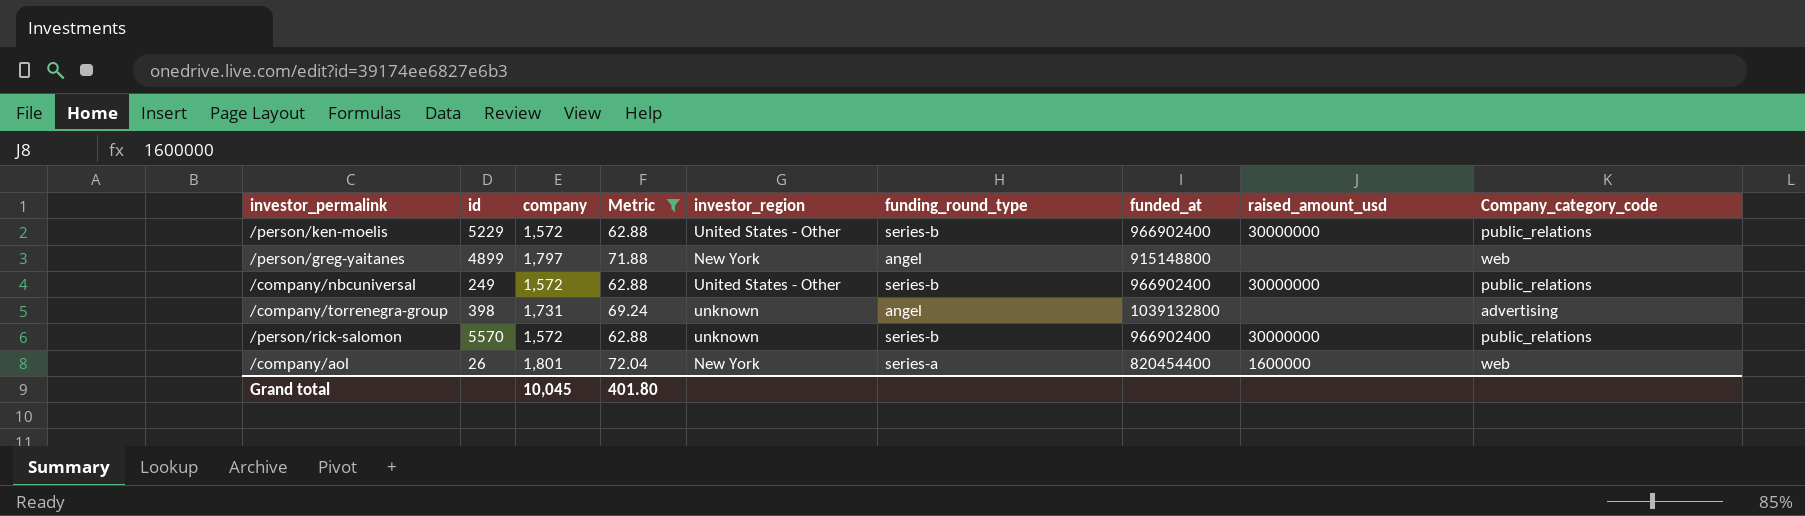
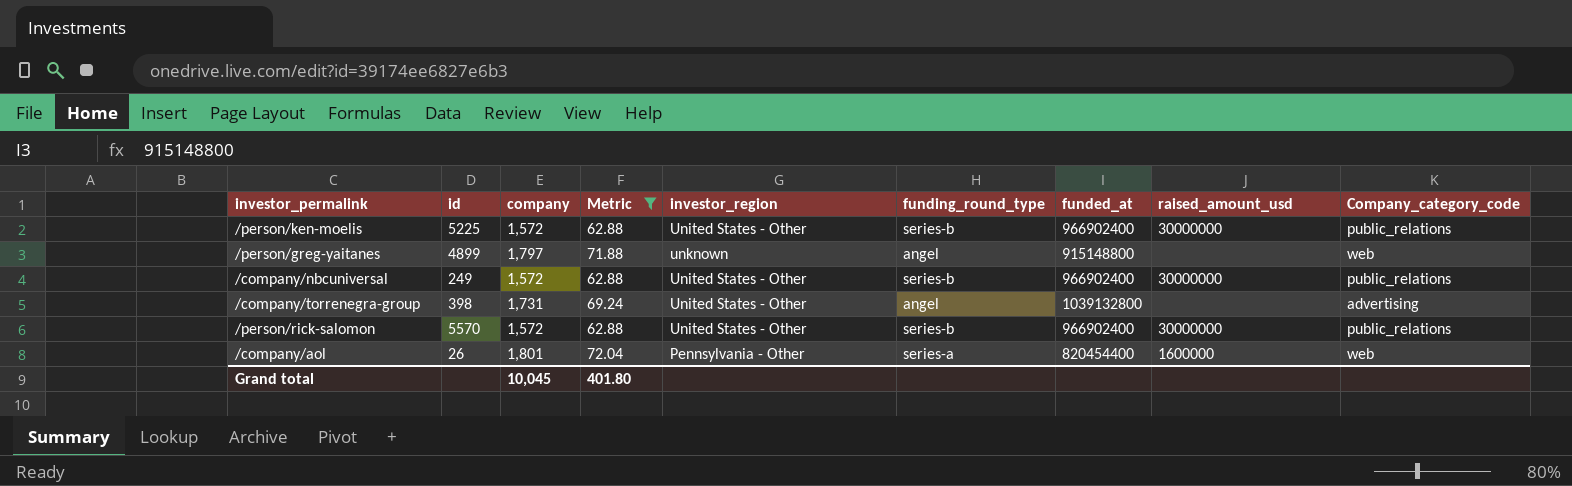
/person/ken-moelis | id: 5229 -> 5225
/person/greg-yaitanes | investor_region: New York -> unknown
/company/torrenegra-group | investor_region: unknown -> United States - Other
/person/rick-salomon | investor_region: unknown -> United States - Other
/company/aol | investor_region: New York -> Pennsylvania - Other

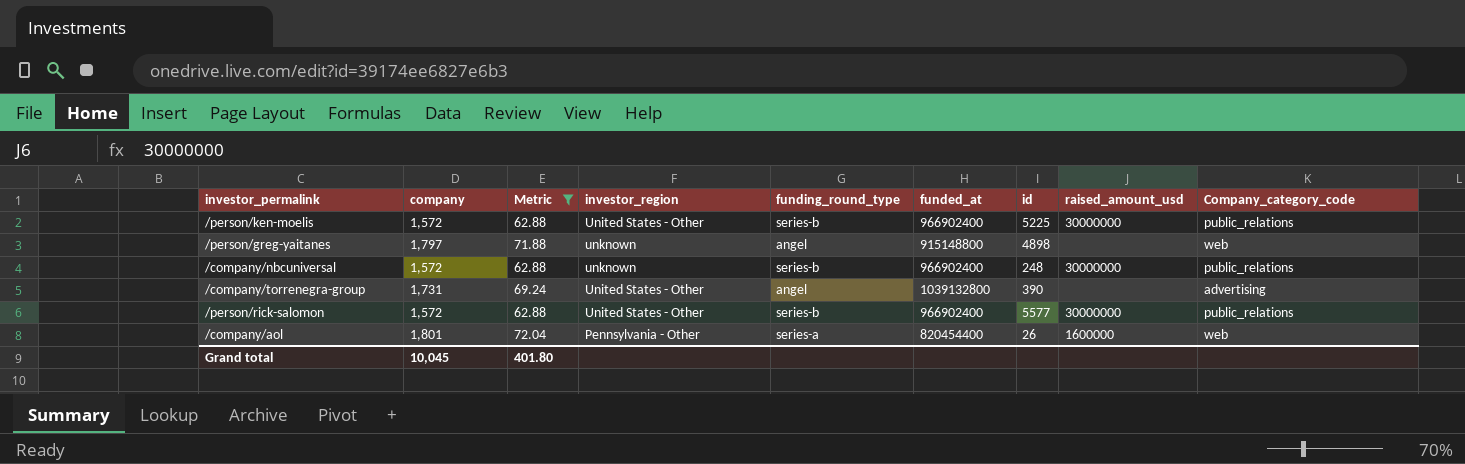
column id | position: 2 -> 7
/person/greg-yaitanes | id: 4899 -> 4898
/company/nbcuniversal | investor_region: United States - Other -> unknown
/company/nbcuniversal | id: 249 -> 248
/company/torrenegra-group | id: 398 -> 390
/person/rick-salomon | id: 5570 -> 5577

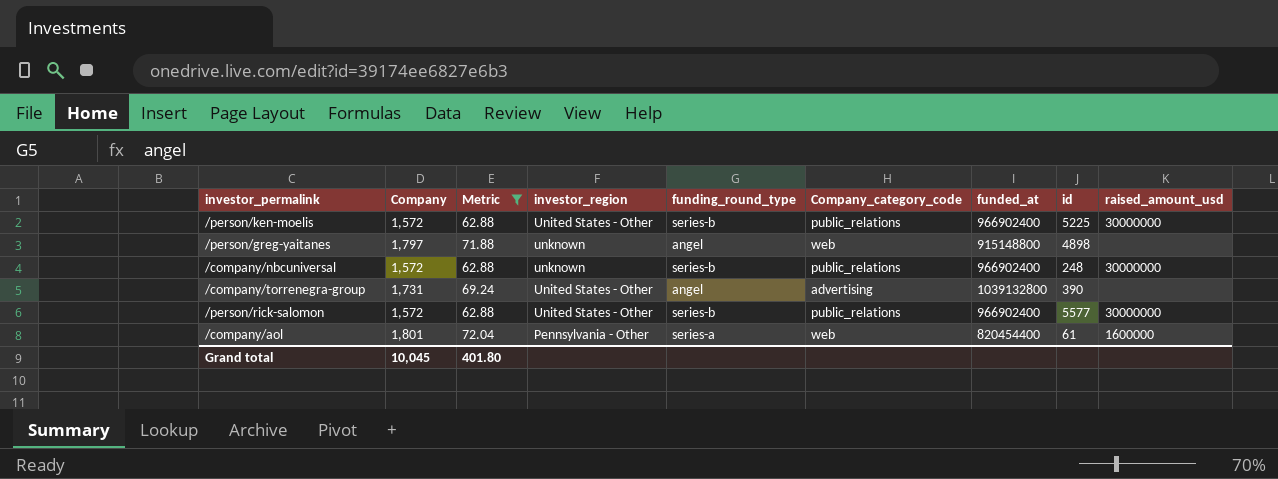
column name: company -> Company
column Company_category_code | position: 9 -> 6
/company/aol | id: 26 -> 61

